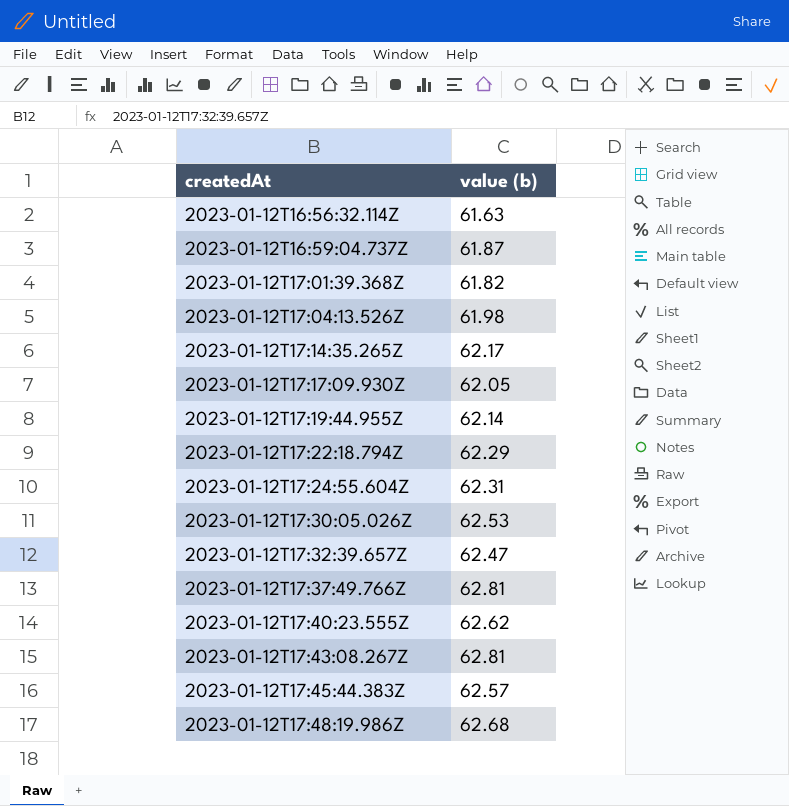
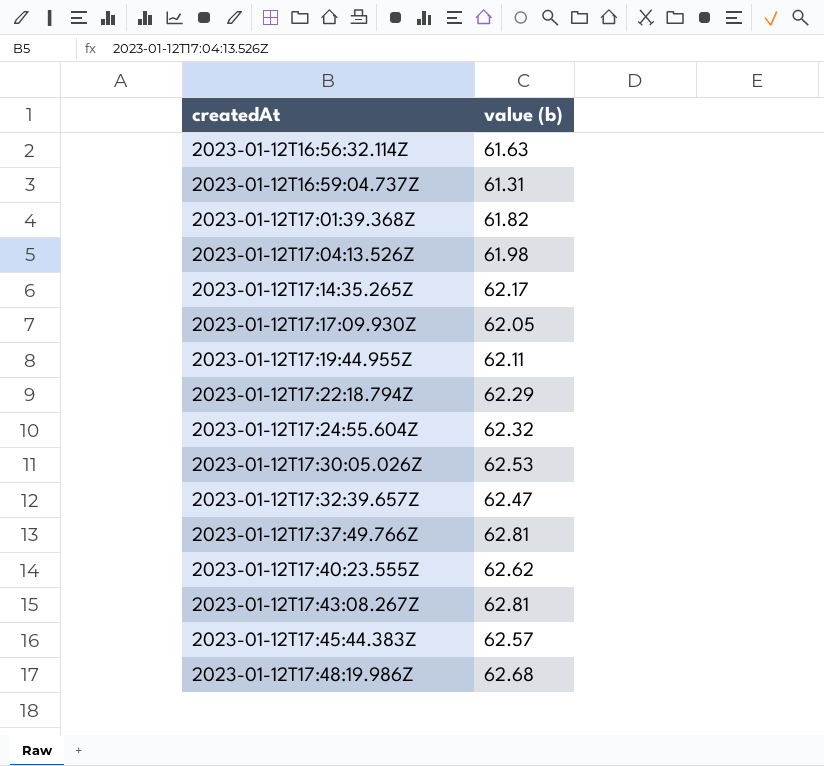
2023-01-12T16:59:04.737Z | value (b): 61.87 -> 61.31
2023-01-12T17:19:44.955Z | value (b): 62.14 -> 62.11
2023-01-12T17:24:55.604Z | value (b): 62.31 -> 62.32

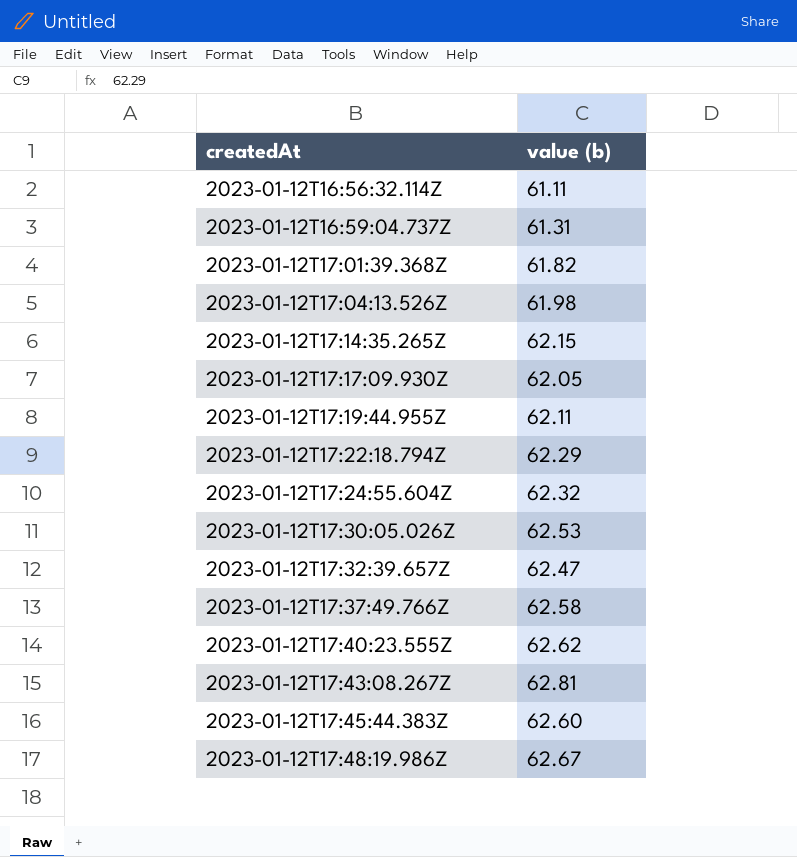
2023-01-12T16:56:32.114Z | value (b): 61.63 -> 61.11
2023-01-12T17:14:35.265Z | value (b): 62.17 -> 62.15
2023-01-12T17:37:49.766Z | value (b): 62.81 -> 62.58
2023-01-12T17:45:44.383Z | value (b): 62.57 -> 62.60
2023-01-12T17:48:19.986Z | value (b): 62.68 -> 62.67

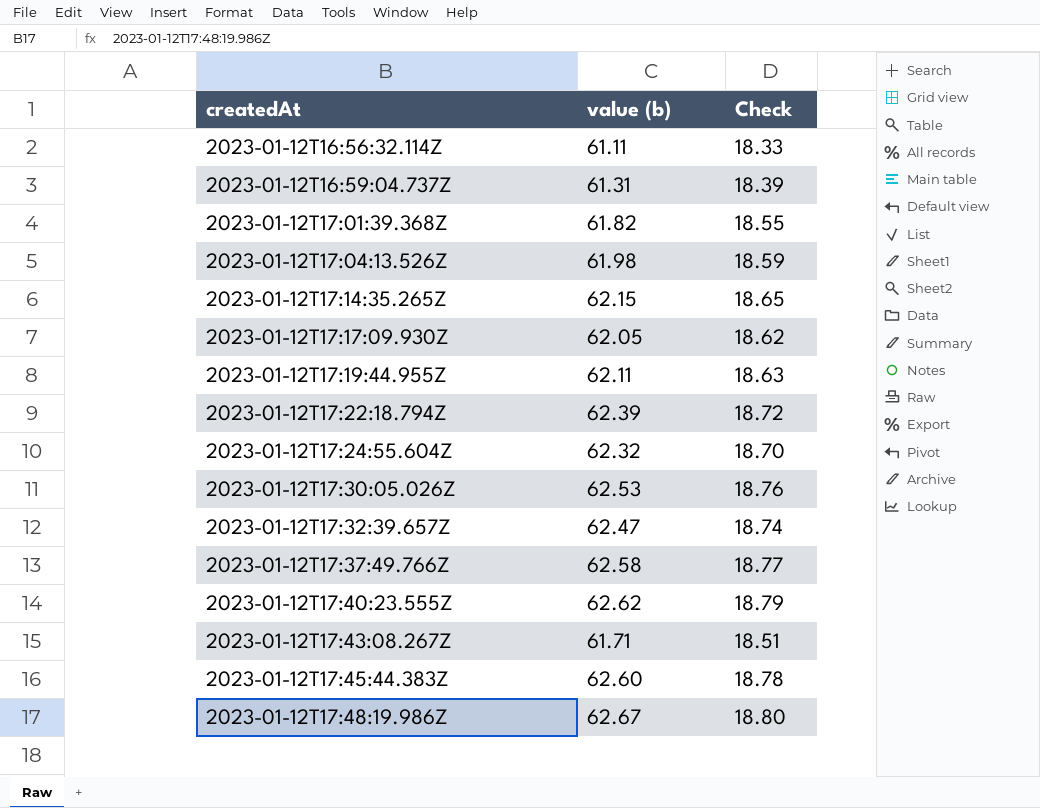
column Check | formula: none -> [value (b)] * 0.3
2023-01-12T17:22:18.794Z | value (b): 62.29 -> 62.39
2023-01-12T17:43:08.267Z | value (b): 62.81 -> 61.71

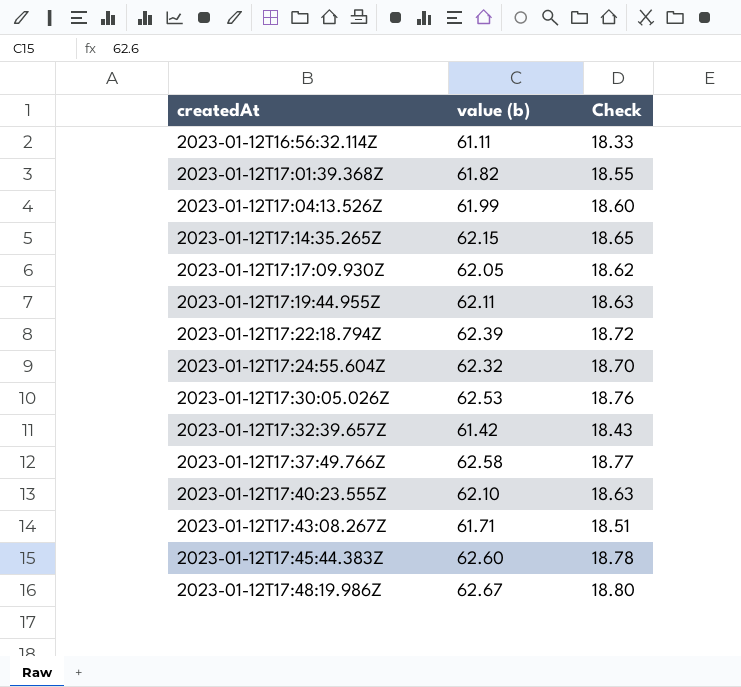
row 2023-01-12T16:59:04.737Z: 61.31 | 18.39 -> none
2023-01-12T17:04:13.526Z | value (b): 61.98 -> 61.99
2023-01-12T17:04:13.526Z | Check: 18.59 -> 18.60
2023-01-12T17:32:39.657Z | value (b): 62.47 -> 61.42
2023-01-12T17:32:39.657Z | Check: 18.74 -> 18.43
2023-01-12T17:40:23.555Z | value (b): 62.62 -> 62.10
2023-01-12T17:40:23.555Z | Check: 18.79 -> 18.63

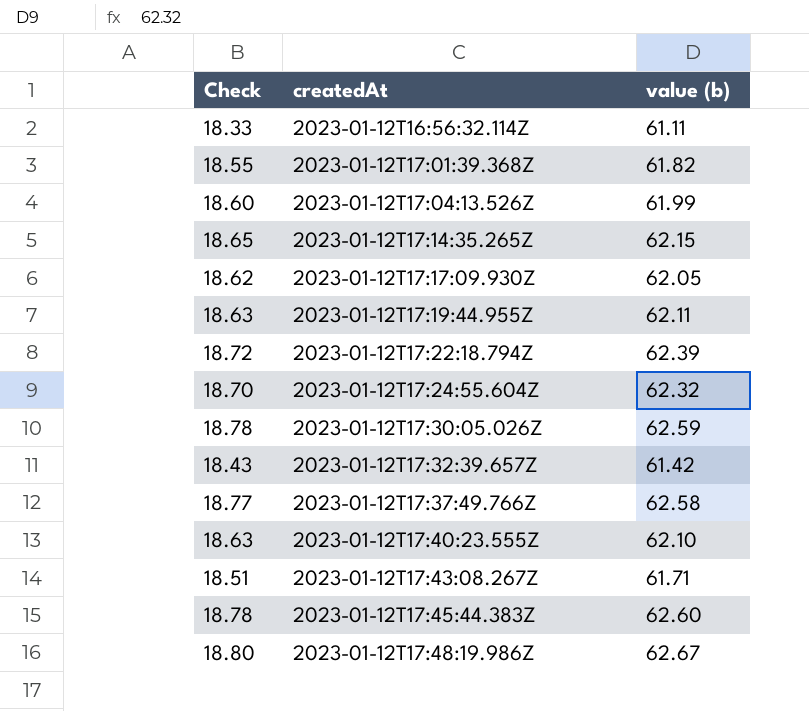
column Check | position: 3 -> 1
2023-01-12T17:30:05.026Z | Check: 18.76 -> 18.78
2023-01-12T17:30:05.026Z | value (b): 62.53 -> 62.59

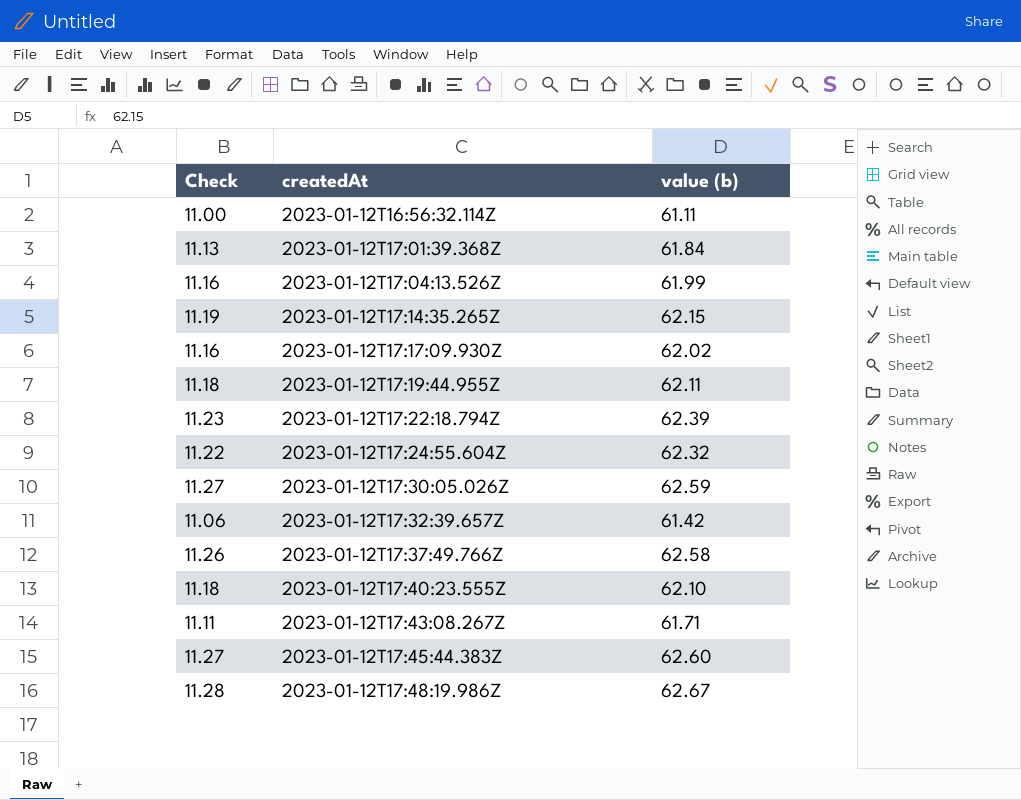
column Check | formula: [value (b)] * 0.3 -> [value (b)] * 0.18
2023-01-12T17:01:39.368Z | value (b): 61.82 -> 61.84
2023-01-12T17:17:09.930Z | value (b): 62.05 -> 62.02

